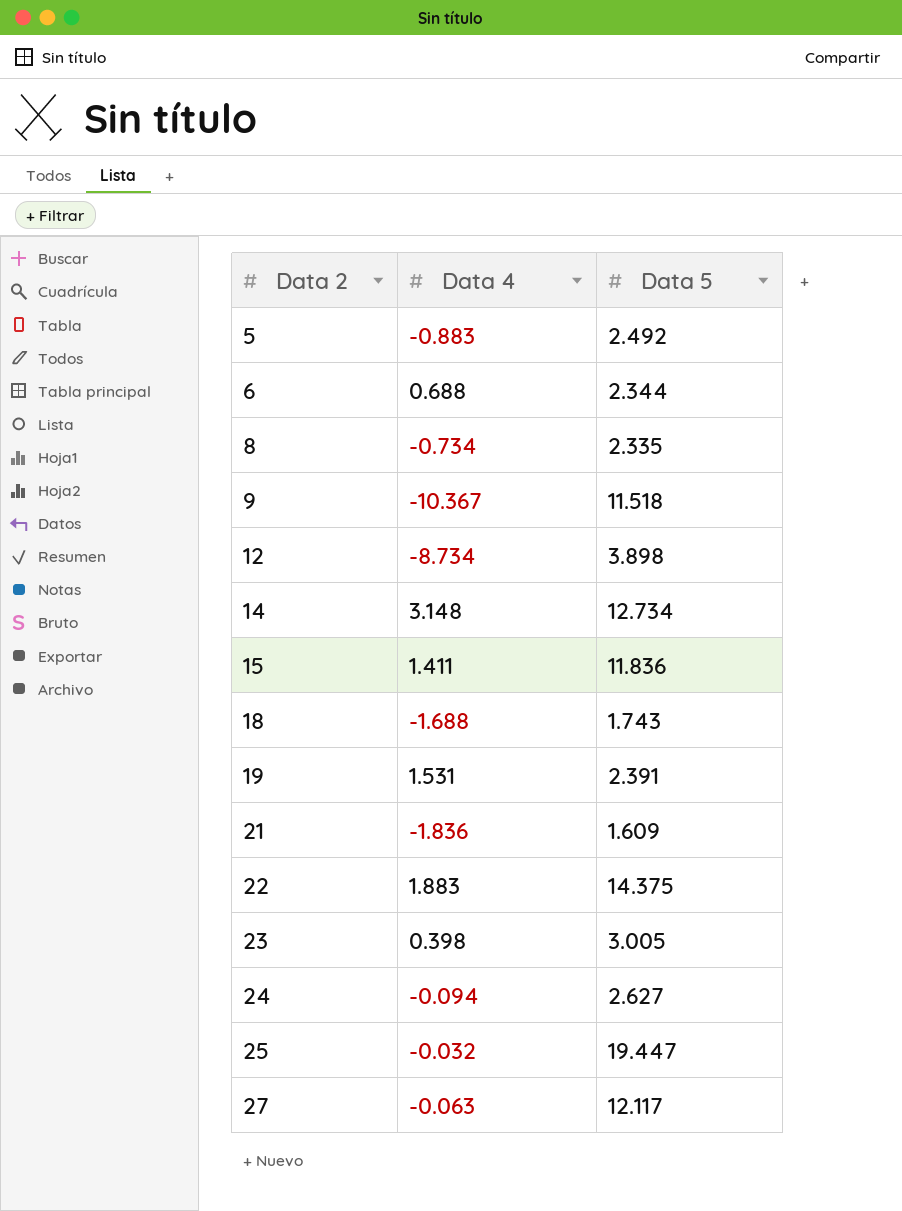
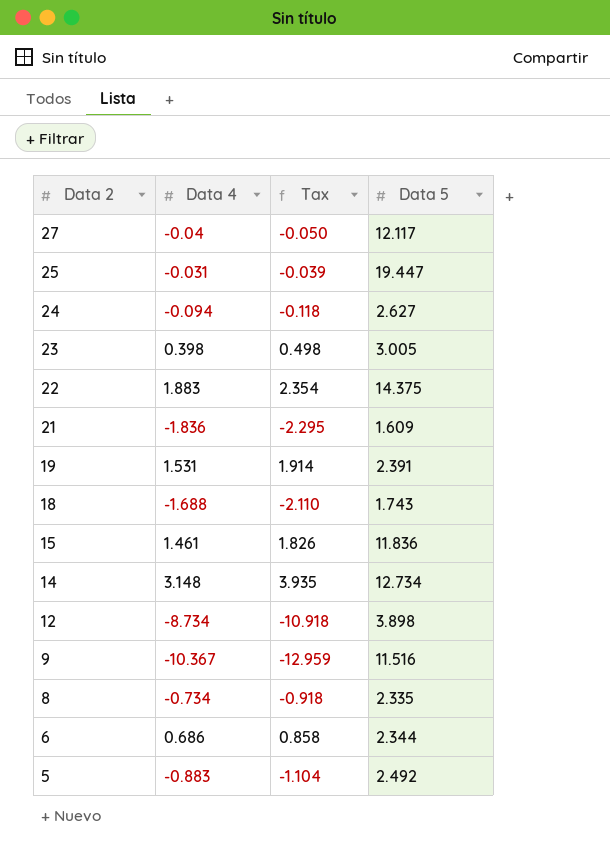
row order: Data 2 ascending -> Data 2 descending
column Tax | formula: none -> [Data 4] * 1.25
27 | Data 4: -0.063 -> -0.04
25 | Data 4: -0.032 -> -0.031
15 | Data 4: 1.411 -> 1.461
9 | Data 5: 11.518 -> 11.516
6 | Data 4: 0.688 -> 0.686

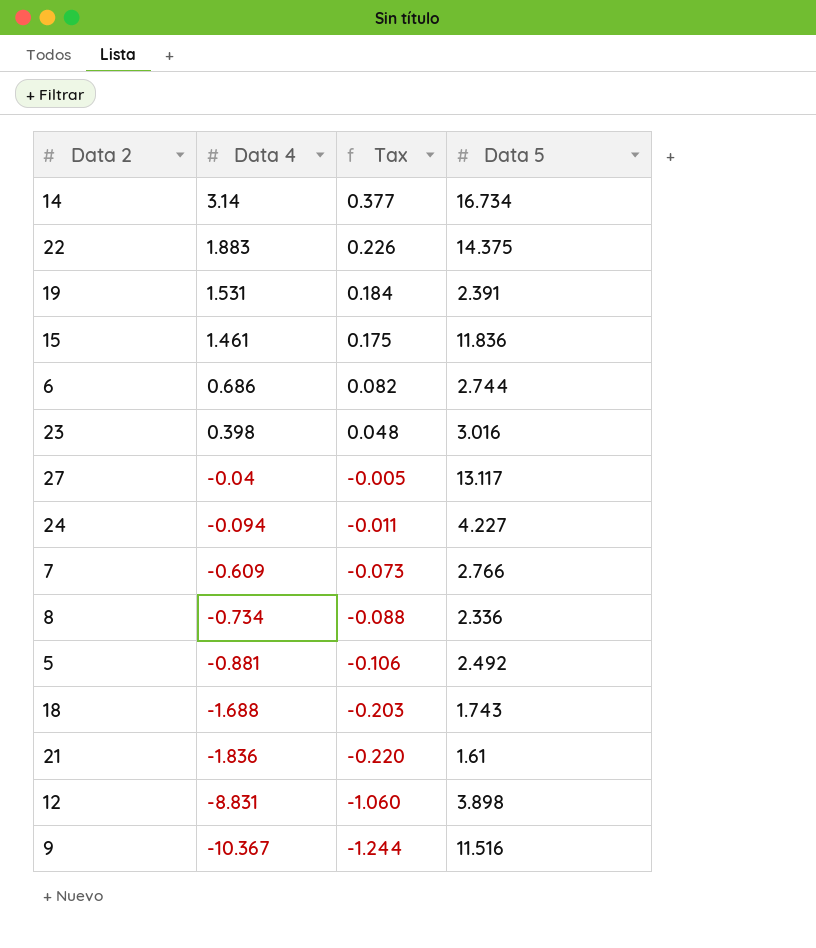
row order: Data 2 descending -> Data 4 descending
column Tax | formula: [Data 4] * 1.25 -> [Data 4] * 0.12
row 25: -0.031 | -0.039 | 19.447 -> none
14 | Data 4: 3.148 -> 3.14
14 | Data 5: 12.734 -> 16.734
6 | Data 5: 2.344 -> 2.744
23 | Data 5: 3.005 -> 3.016
27 | Data 5: 12.117 -> 13.117
24 | Data 5: 2.627 -> 4.227
row 7: none -> -0.609 | -0.073 | 2.766
8 | Data 5: 2.335 -> 2.336
5 | Data 4: -0.883 -> -0.881
21 | Data 5: 1.609 -> 1.61
12 | Data 4: -8.734 -> -8.831

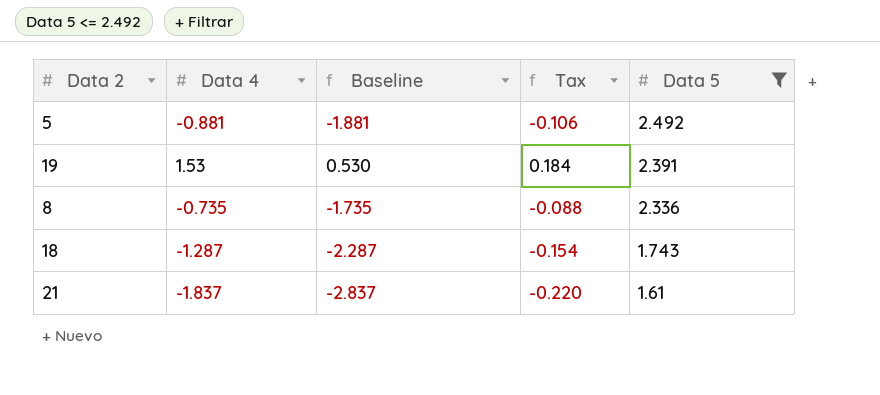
filter: none -> Data 5 <= 2.492
row order: Data 4 descending -> Data 5 descending
column Baseline | formula: none -> [Data 4] - 1
19 | Data 4: 1.531 -> 1.53
8 | Data 4: -0.734 -> -0.735
18 | Data 4: -1.688 -> -1.287
18 | Tax: -0.203 -> -0.154
21 | Data 4: -1.836 -> -1.837

